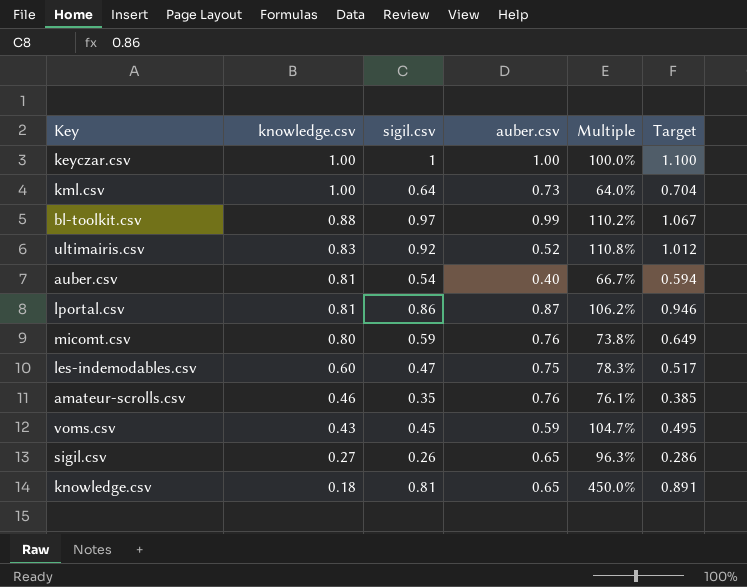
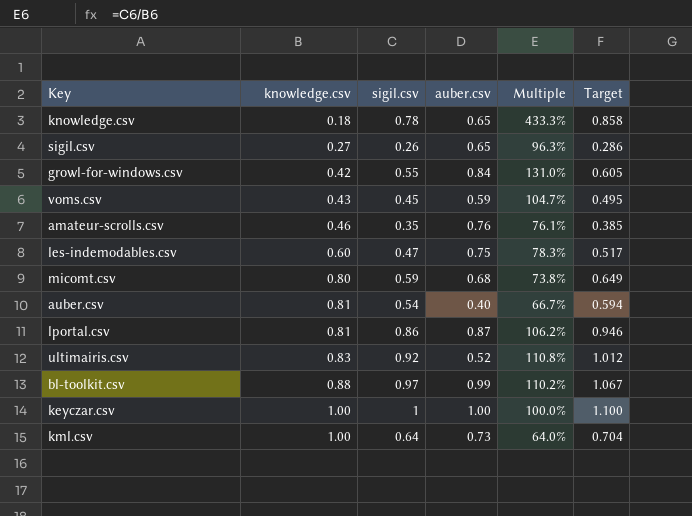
row order: knowledge.csv descending -> knowledge.csv ascending
knowledge.csv | sigil.csv: 0.81 -> 0.78
knowledge.csv | Multiple: 450.0% -> 433.3%
knowledge.csv | Target: 0.891 -> 0.858
row growl-for-windows.csv: none -> 0.42 | 0.55 | 0.84 | 131.0% | 0.605
micomt.csv | auber.csv: 0.76 -> 0.68

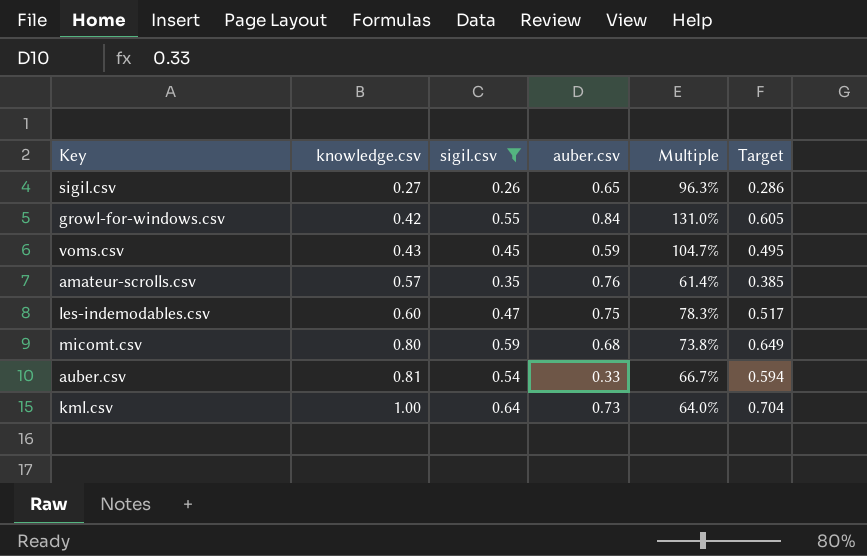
filter: none -> sigil.csv <= 0.64
amateur-scrolls.csv | knowledge.csv: 0.46 -> 0.57
amateur-scrolls.csv | Multiple: 76.1% -> 61.4%
auber.csv | auber.csv: 0.40 -> 0.33

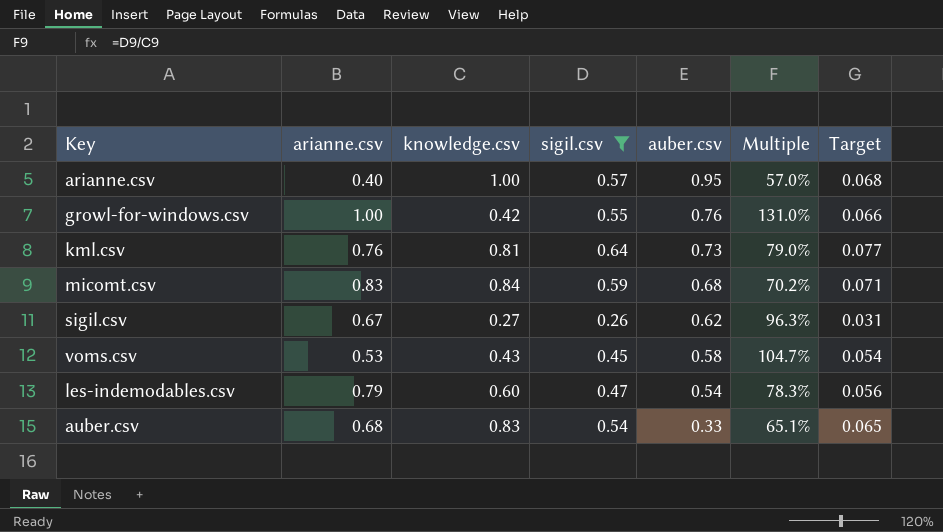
row order: knowledge.csv ascending -> auber.csv descending
column arianne.csv | position: none -> 2
column Target | formula: [sigil.csv] * 1.1 -> [sigil.csv] * 0.12
row amateur-scrolls.csv: 0.57 | 0.35 | 0.76 | 61.4% | 0.385 -> none
row arianne.csv: none -> 0.40 | 1.00 | 0.57 | 0.95 | 57.0% | 0.068
growl-for-windows.csv | auber.csv: 0.84 -> 0.76
kml.csv | knowledge.csv: 1.00 -> 0.81
kml.csv | Multiple: 64.0% -> 79.0%
micomt.csv | knowledge.csv: 0.80 -> 0.84
micomt.csv | Multiple: 73.8% -> 70.2%
sigil.csv | auber.csv: 0.65 -> 0.62
voms.csv | auber.csv: 0.59 -> 0.58
les-indemodables.csv | auber.csv: 0.75 -> 0.54
auber.csv | knowledge.csv: 0.81 -> 0.83
auber.csv | Multiple: 66.7% -> 65.1%

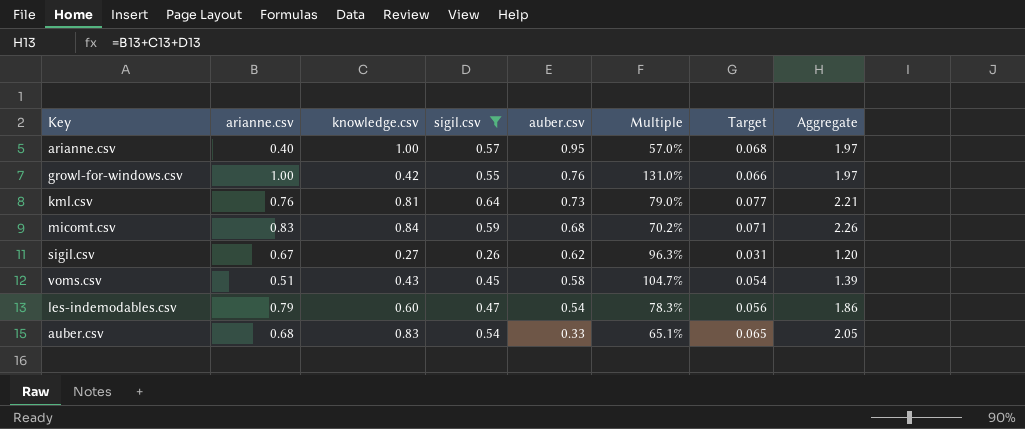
column Aggregate | formula: none -> [arianne.csv] + [knowledge.csv] + [sigil.csv]
voms.csv | arianne.csv: 0.53 -> 0.51

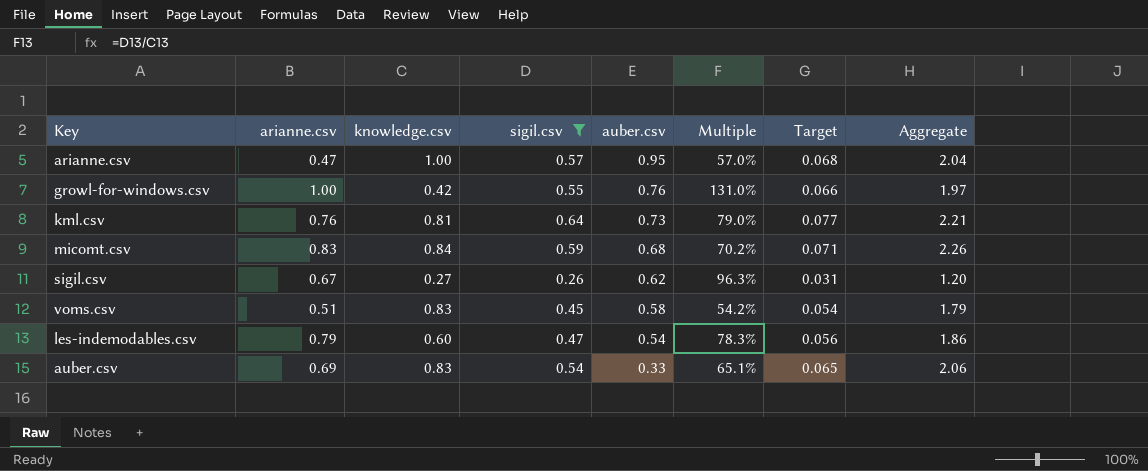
arianne.csv | arianne.csv: 0.40 -> 0.47
arianne.csv | Aggregate: 1.97 -> 2.04
voms.csv | knowledge.csv: 0.43 -> 0.83
voms.csv | Multiple: 104.7% -> 54.2%
voms.csv | Aggregate: 1.39 -> 1.79
auber.csv | arianne.csv: 0.68 -> 0.69
auber.csv | Aggregate: 2.05 -> 2.06

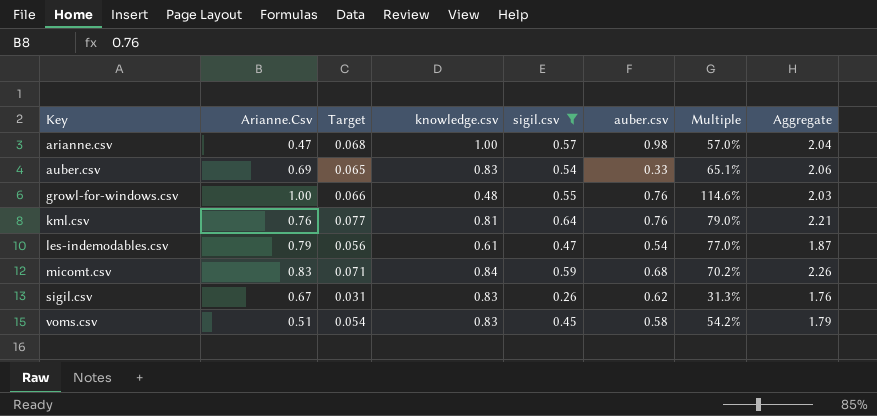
row order: auber.csv descending -> Key ascending
column name: arianne.csv -> Arianne.Csv
column Target | position: 7 -> 3
arianne.csv | auber.csv: 0.95 -> 0.98
growl-for-windows.csv | knowledge.csv: 0.42 -> 0.48
growl-for-windows.csv | Multiple: 131.0% -> 114.6%
growl-for-windows.csv | Aggregate: 1.97 -> 2.03
kml.csv | auber.csv: 0.73 -> 0.76
les-indemodables.csv | knowledge.csv: 0.60 -> 0.61
les-indemodables.csv | Multiple: 78.3% -> 77.0%
les-indemodables.csv | Aggregate: 1.86 -> 1.87
sigil.csv | knowledge.csv: 0.27 -> 0.83
sigil.csv | Multiple: 96.3% -> 31.3%
sigil.csv | Aggregate: 1.20 -> 1.76

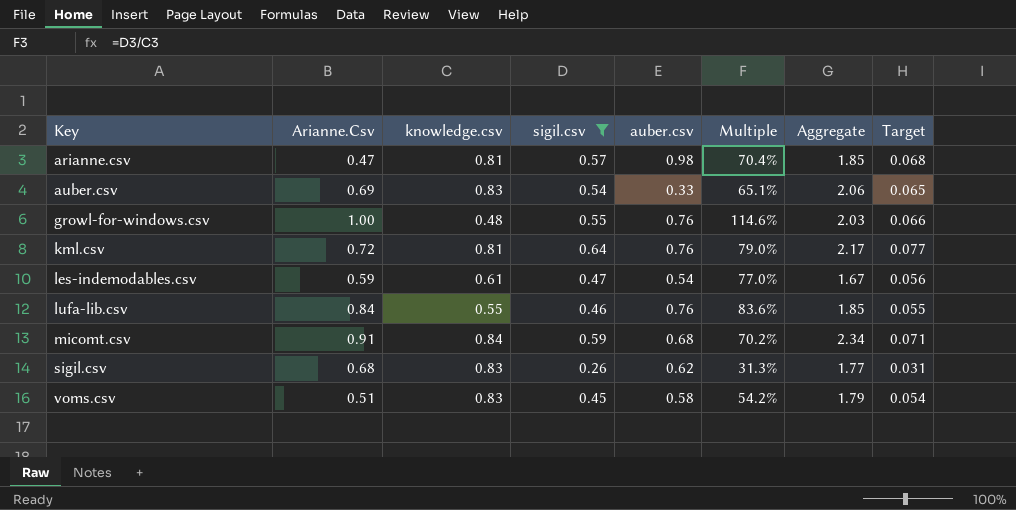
column Target | position: 3 -> 8
arianne.csv | knowledge.csv: 1.00 -> 0.81
arianne.csv | Multiple: 57.0% -> 70.4%
arianne.csv | Aggregate: 2.04 -> 1.85
kml.csv | Arianne.Csv: 0.76 -> 0.72
kml.csv | Aggregate: 2.21 -> 2.17
les-indemodables.csv | Arianne.Csv: 0.79 -> 0.59
les-indemodables.csv | Aggregate: 1.87 -> 1.67
row lufa-lib.csv: none -> 0.84 | 0.55 | 0.46 | 0.76 | 83.6% | 1.85 | 0.055
micomt.csv | Arianne.Csv: 0.83 -> 0.91
micomt.csv | Aggregate: 2.26 -> 2.34
sigil.csv | Arianne.Csv: 0.67 -> 0.68
sigil.csv | Aggregate: 1.76 -> 1.77

